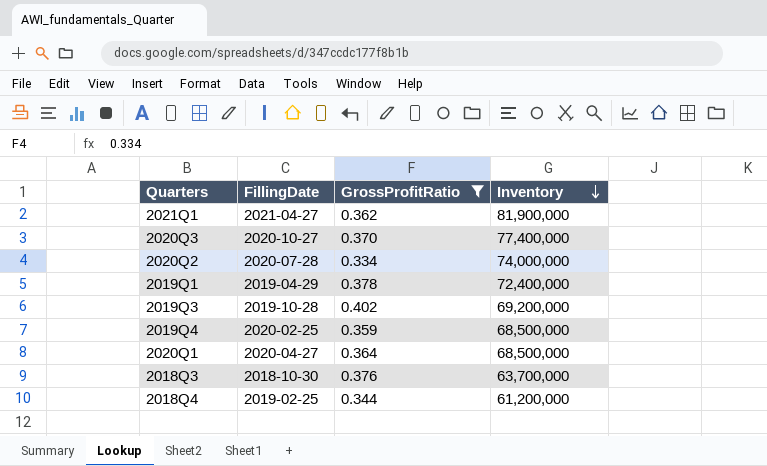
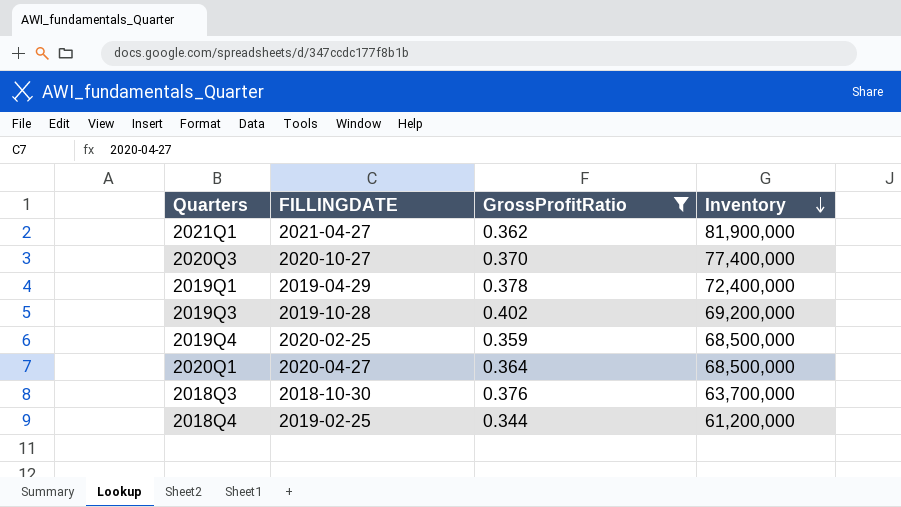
column name: FillingDate -> FILLINGDATE
row 2020Q2: 2020-07-28 | 0.334 | 74,000,000 -> none

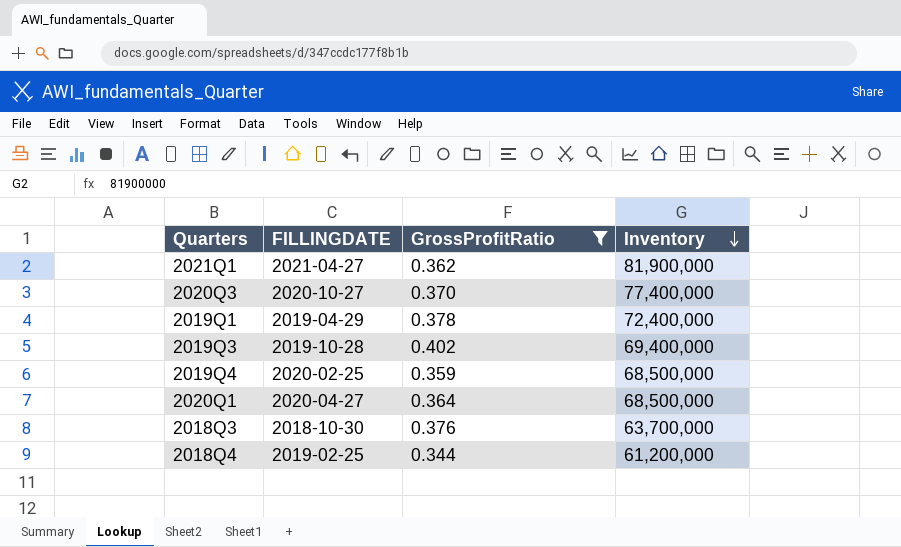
2019Q3 | Inventory: 69,200,000 -> 69,400,000

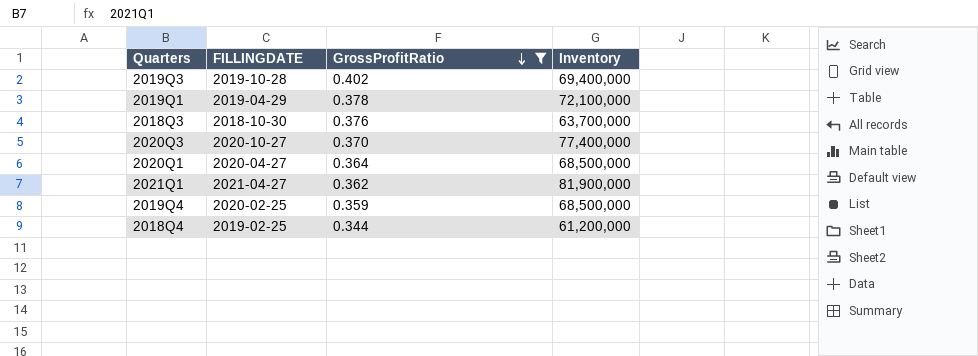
row order: Inventory descending -> GrossProfitRatio descending
2019Q1 | Inventory: 72,400,000 -> 72,100,000

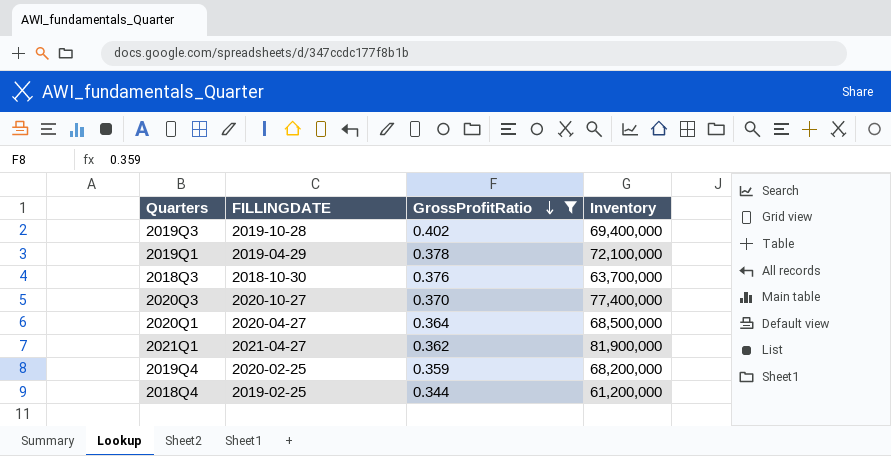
2019Q4 | Inventory: 68,500,000 -> 68,200,000

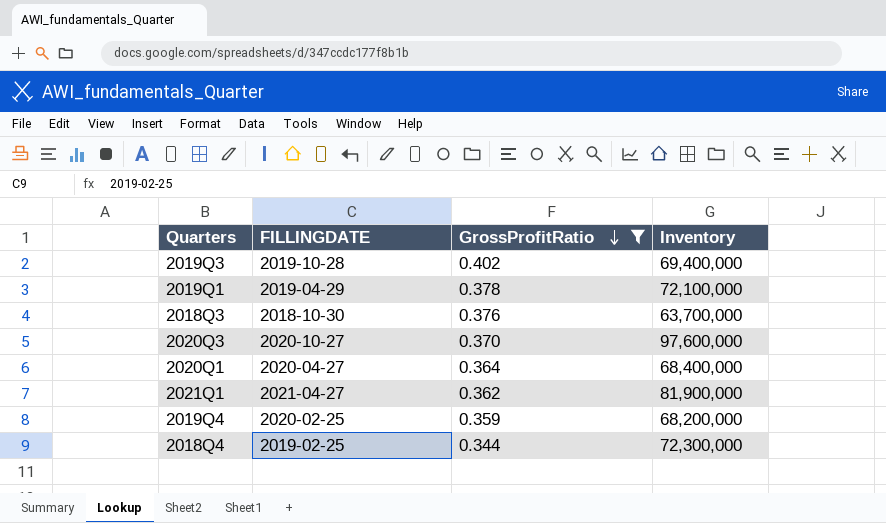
2020Q3 | Inventory: 77,400,000 -> 97,600,000
2020Q1 | Inventory: 68,500,000 -> 68,400,000
2018Q4 | Inventory: 61,200,000 -> 72,300,000

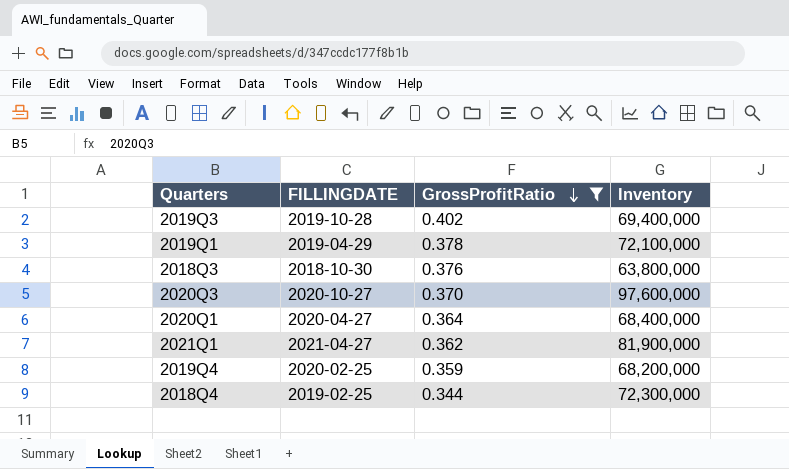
2018Q3 | Inventory: 63,700,000 -> 63,800,000

